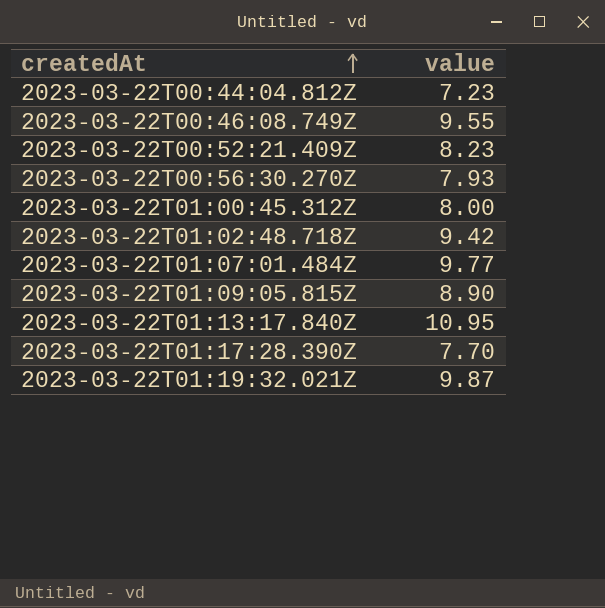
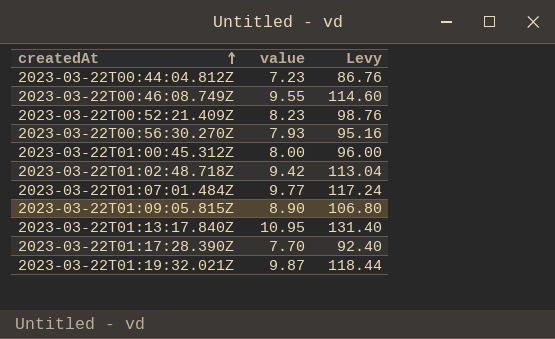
column Levy | formula: none -> [value] * 12

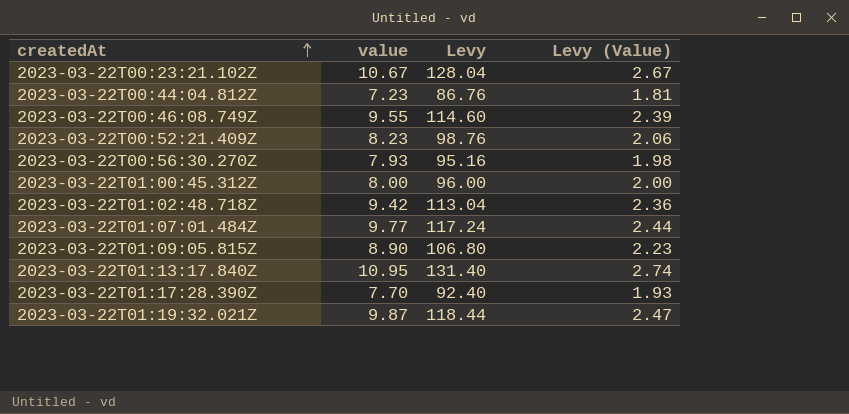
column Levy (Value) | formula: none -> [value] * 0.25
row 2023-03-22T00:23:21.102Z: none -> 10.67 | 128.04 | 2.67

